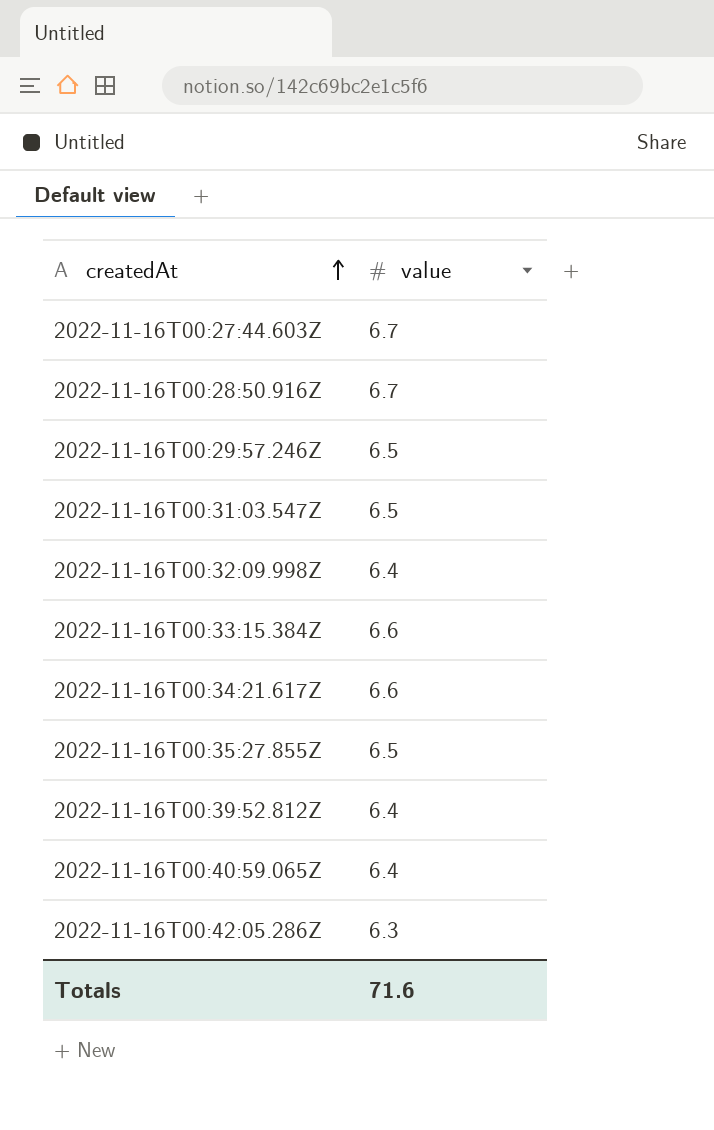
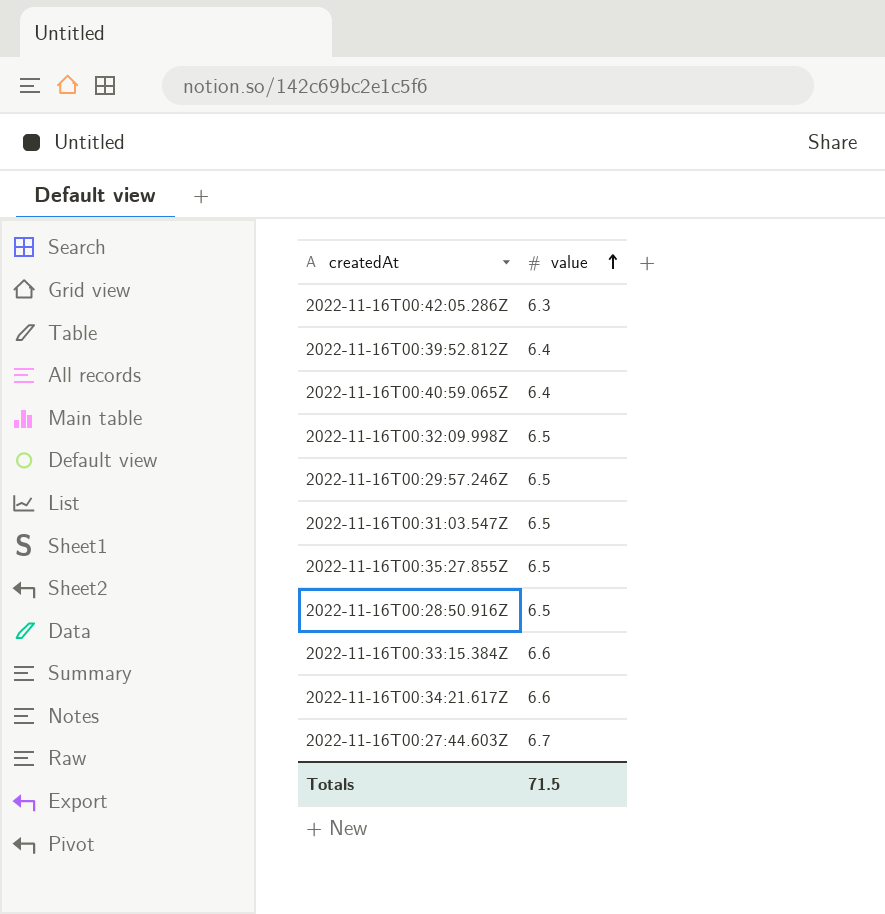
row order: createdAt ascending -> value ascending
2022-11-16T00:32:09.998Z | value: 6.4 -> 6.5
2022-11-16T00:28:50.916Z | value: 6.7 -> 6.5
Totals | value: 71.6 -> 71.5

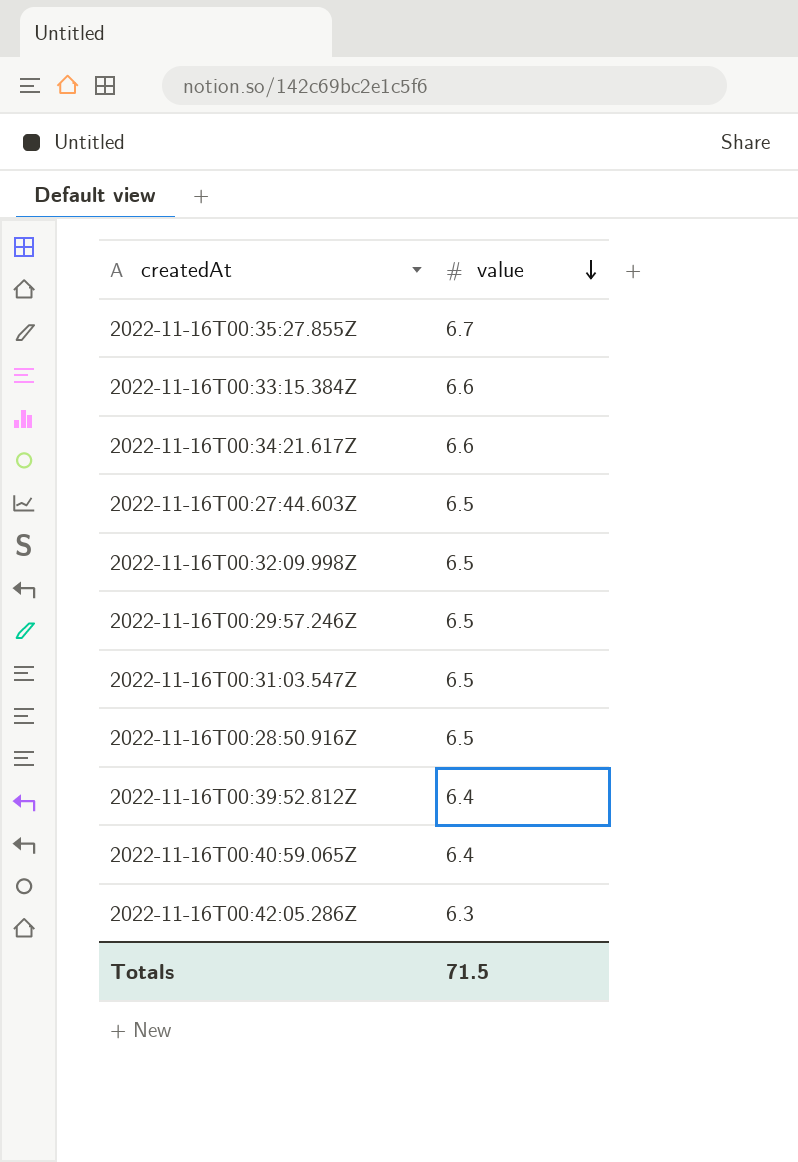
row order: value ascending -> value descending
2022-11-16T00:35:27.855Z | value: 6.5 -> 6.7
2022-11-16T00:27:44.603Z | value: 6.7 -> 6.5

